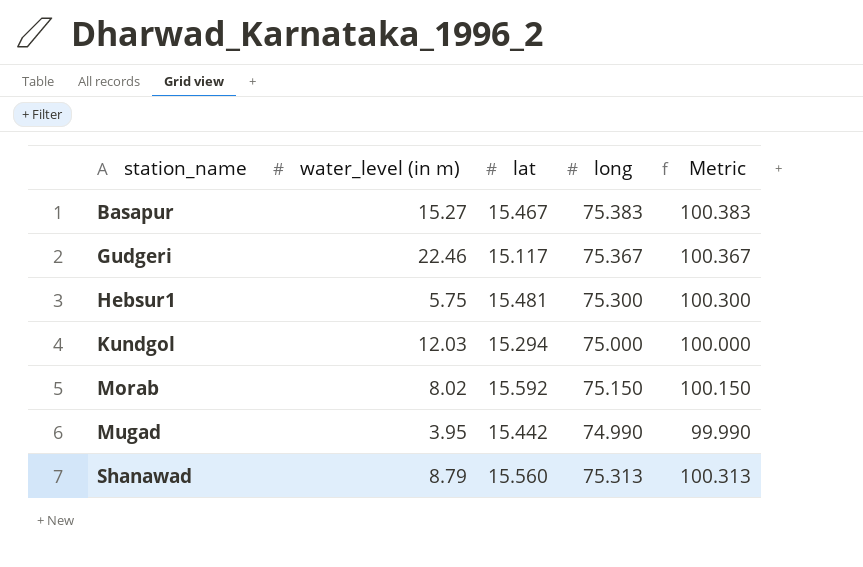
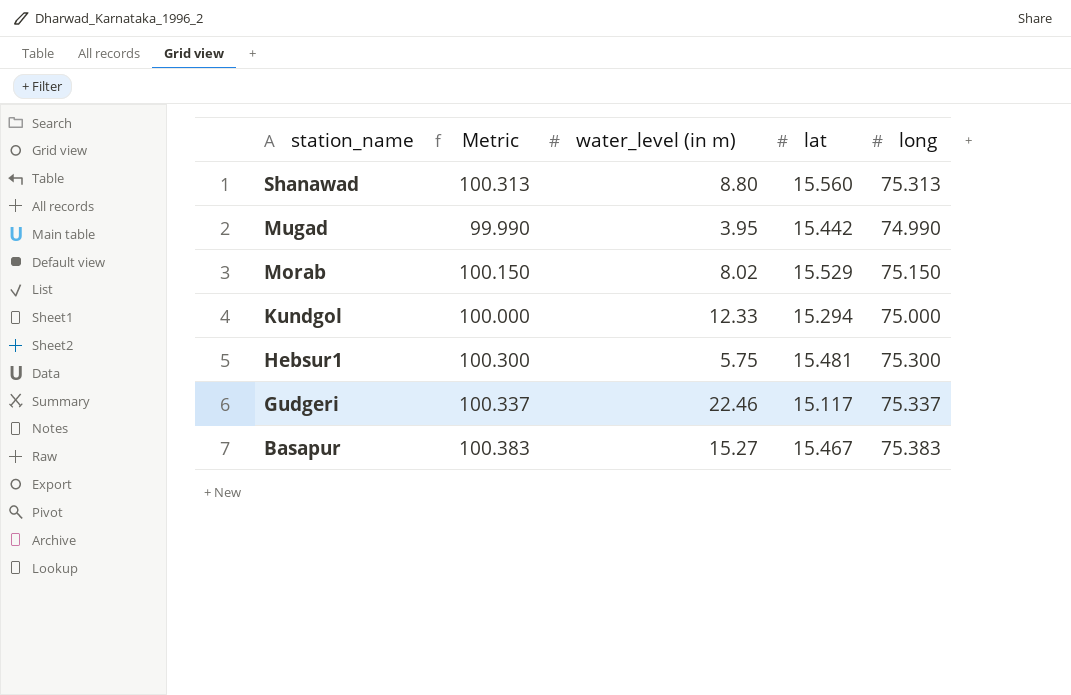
row order: station_name ascending -> station_name descending
column Metric | position: 5 -> 2
Shanawad | water_level (in m): 8.79 -> 8.80
Morab | lat: 15.592 -> 15.529
Kundgol | water_level (in m): 12.03 -> 12.33
Gudgeri | Metric: 100.367 -> 100.337
Gudgeri | long: 75.367 -> 75.337

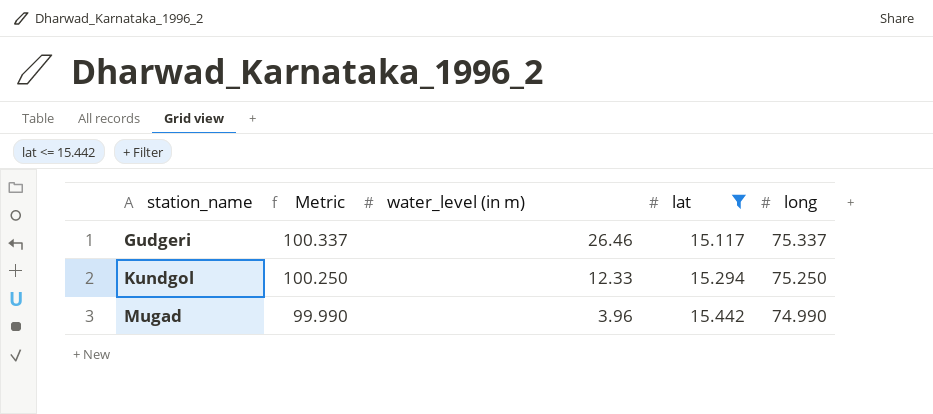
filter: none -> lat <= 15.442
row order: station_name descending -> station_name ascending
Gudgeri | water_level (in m): 22.46 -> 26.46
Kundgol | Metric: 100.000 -> 100.250
Kundgol | long: 75.000 -> 75.250
Mugad | water_level (in m): 3.95 -> 3.96

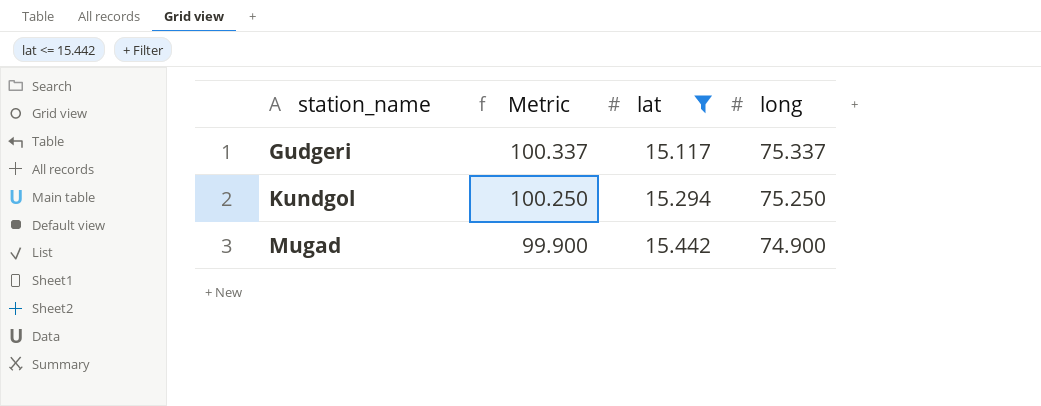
column water_level (in m) | position: 3 -> none
Mugad | Metric: 99.990 -> 99.900
Mugad | long: 74.990 -> 74.900

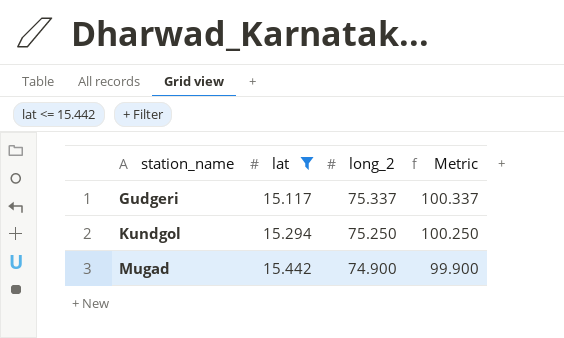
column name: long -> long_2
column Metric | position: 2 -> 4

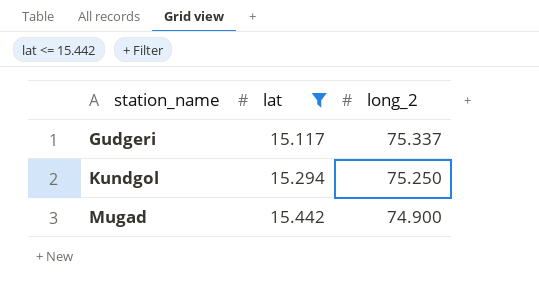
column Metric | formula: [long_2] + 25 -> none

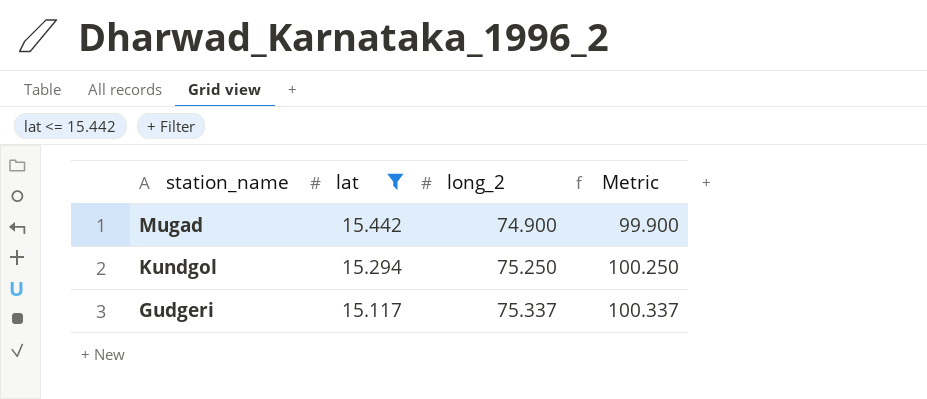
row order: station_name ascending -> station_name descending
column Metric | formula: none -> [long_2] + 25

